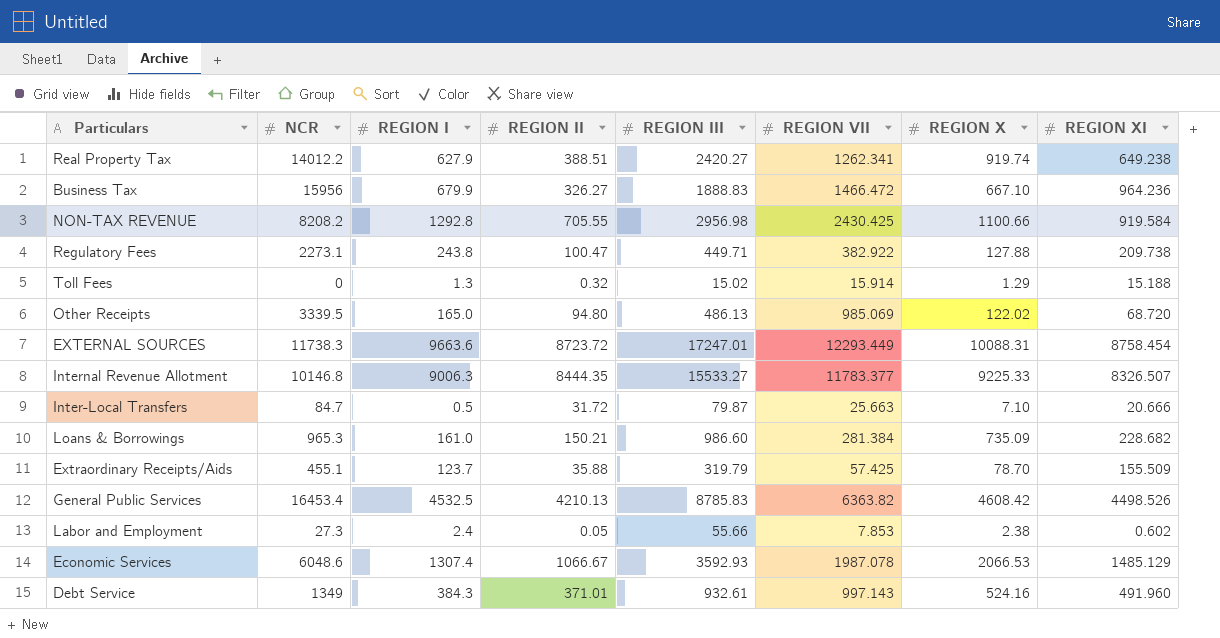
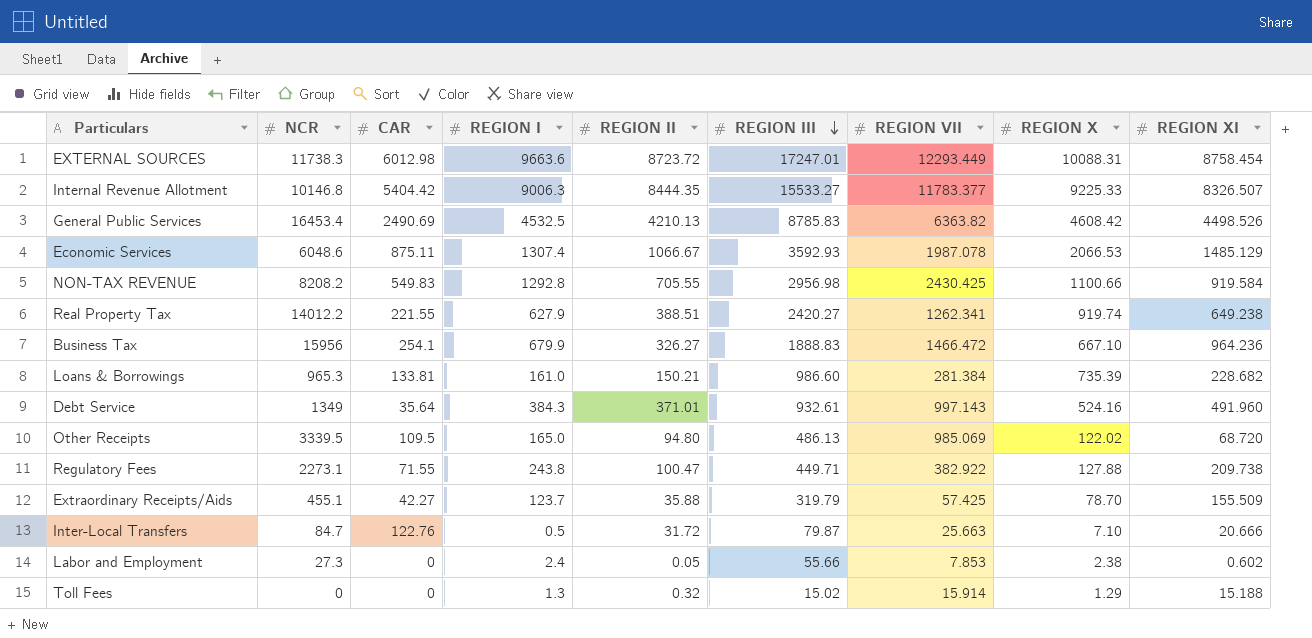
row order: none -> REGION III descending
column CAR | position: none -> 3
Loans & Borrowings | REGION X: 735.09 -> 735.39

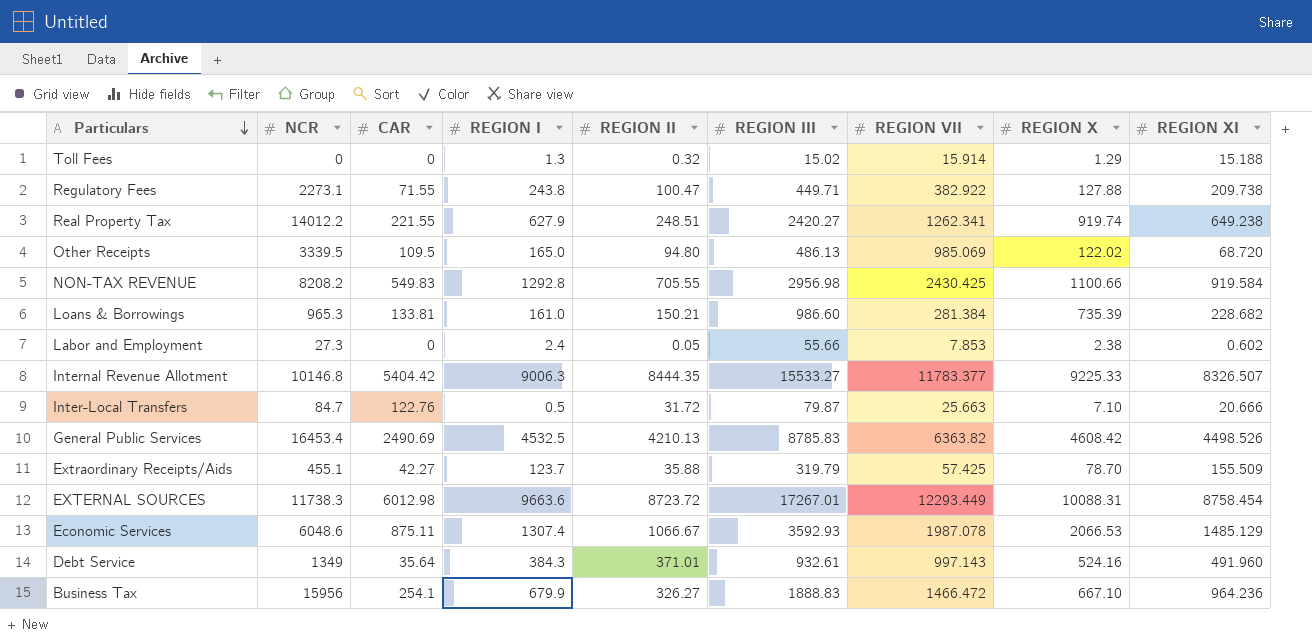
row order: REGION III descending -> Particulars descending
Real Property Tax | REGION II: 388.51 -> 248.51
EXTERNAL SOURCES | REGION III: 17247.01 -> 17267.01

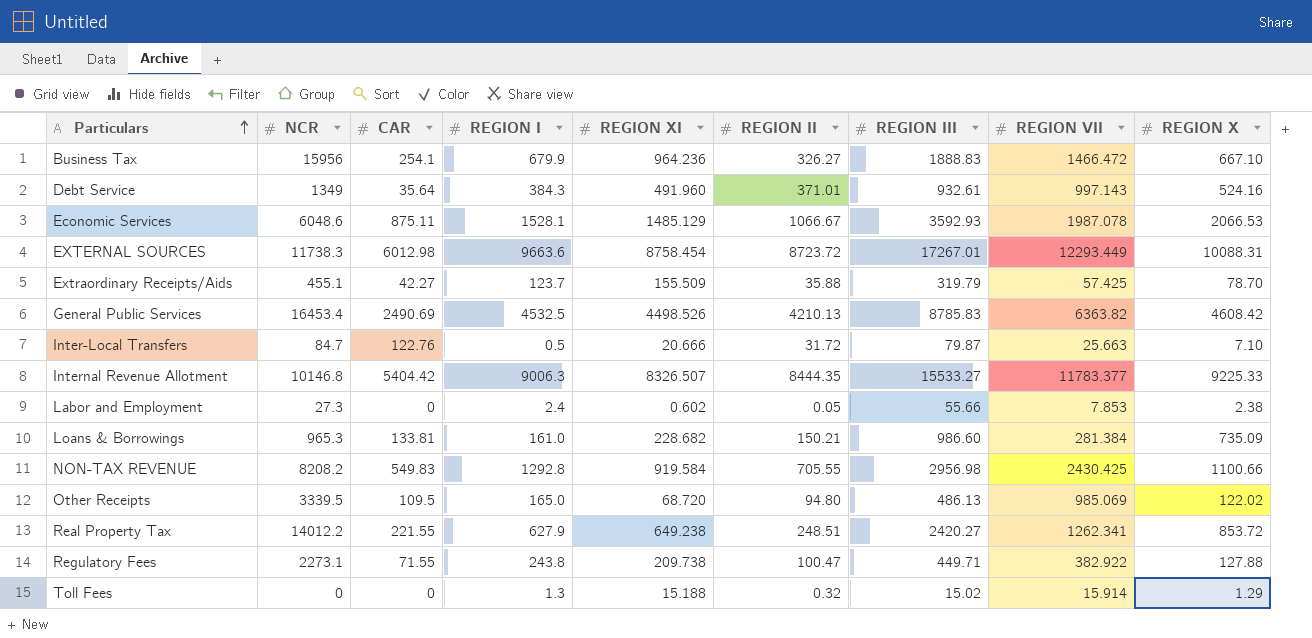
row order: Particulars descending -> Particulars ascending
column REGION XI | position: 9 -> 5
Economic Services | REGION I: 1307.4 -> 1528.1
Loans & Borrowings | REGION X: 735.39 -> 735.09
Real Property Tax | REGION X: 919.74 -> 853.72

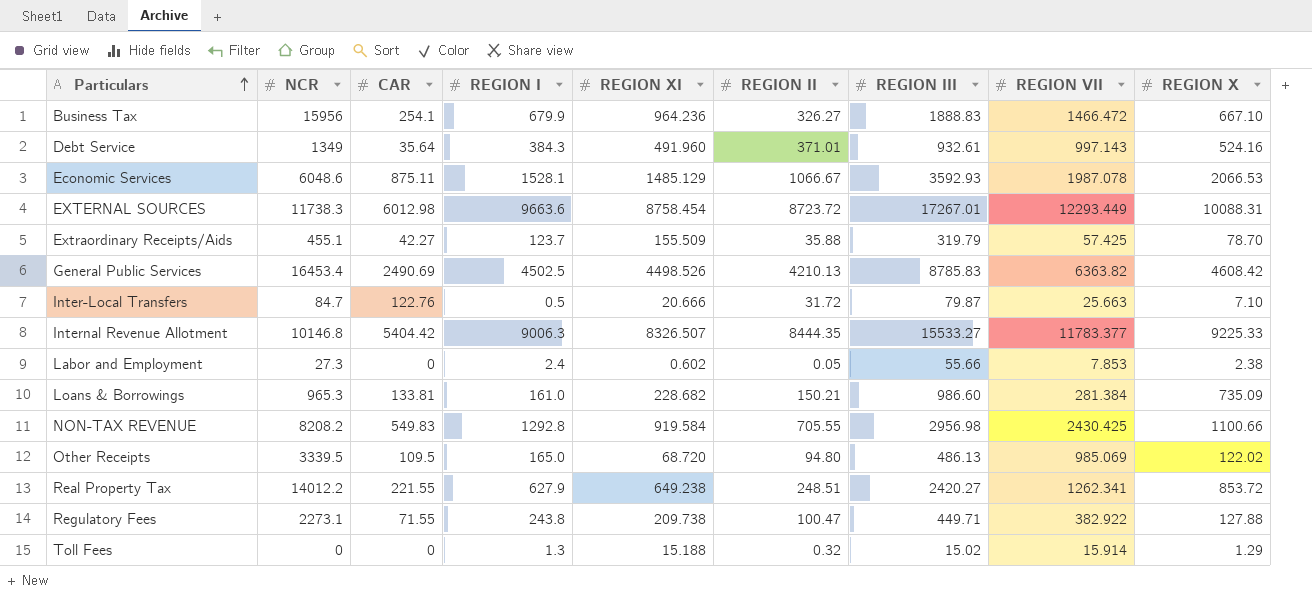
General Public Services | REGION I: 4532.5 -> 4502.5

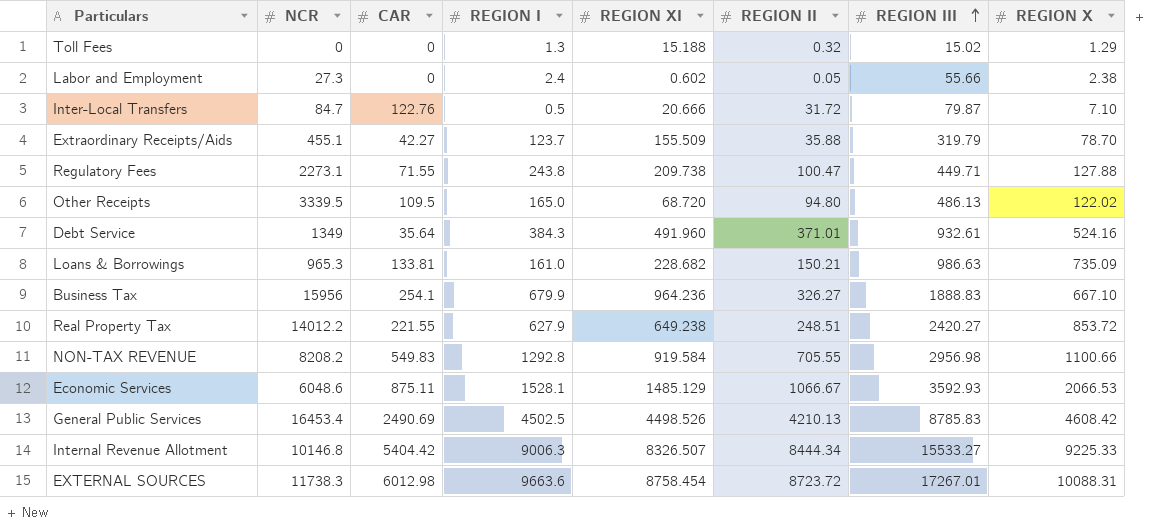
row order: Particulars ascending -> REGION III ascending
column REGION VII | position: 8 -> none
Loans & Borrowings | REGION III: 986.60 -> 986.63
Internal Revenue Allotment | REGION II: 8444.35 -> 8444.34

